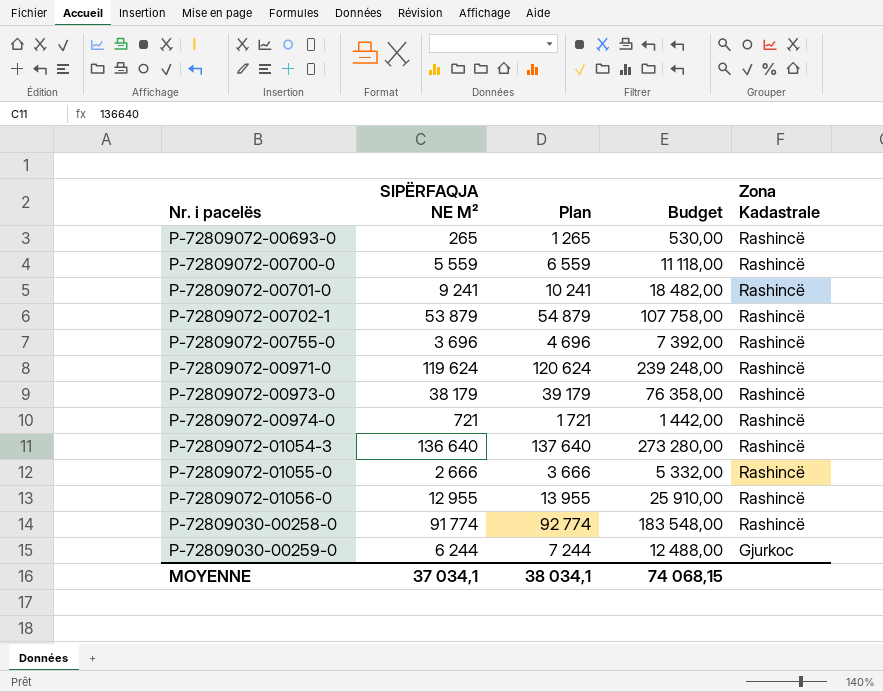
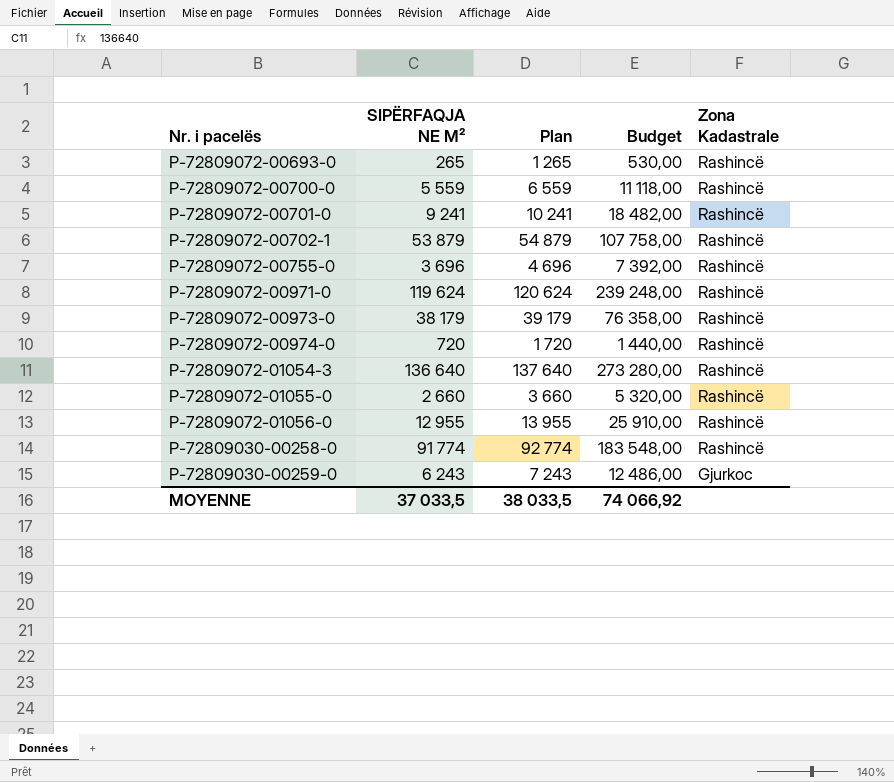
P-72809072-00974-0 | SIPËRFAQJA NE M²: 721 -> 720
P-72809072-00974-0 | Plan: 1 721 -> 1 720
P-72809072-00974-0 | Budget: 1 442,00 -> 1 440,00
P-72809072-01055-0 | SIPËRFAQJA NE M²: 2 666 -> 2 660
P-72809072-01055-0 | Plan: 3 666 -> 3 660
P-72809072-01055-0 | Budget: 5 332,00 -> 5 320,00
P-72809030-00259-0 | SIPËRFAQJA NE M²: 6 244 -> 6 243
P-72809030-00259-0 | Plan: 7 244 -> 7 243
P-72809030-00259-0 | Budget: 12 488,00 -> 12 486,00
MOYENNE | SIPËRFAQJA NE M²: 37 034,1 -> 37 033,5
MOYENNE | Plan: 38 034,1 -> 38 033,5
MOYENNE | Budget: 74 068,15 -> 74 066,92

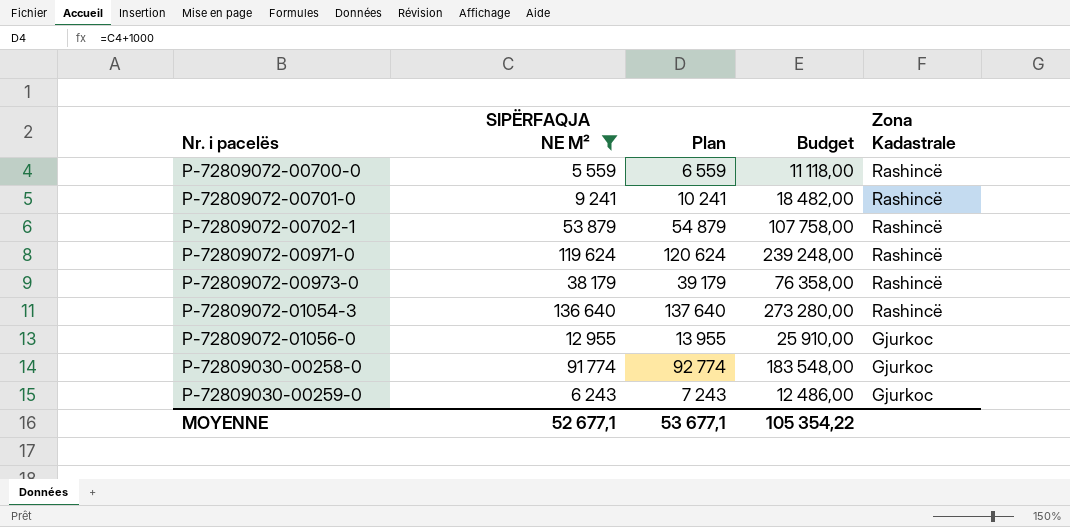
filter: none -> SIPËRFAQJA NE M² >= 5 559
P-72809072-01056-0 | Zona Kadastrale: Rashincë -> Gjurkoc
P-72809030-00258-0 | Zona Kadastrale: Rashincë -> Gjurkoc
MOYENNE | SIPËRFAQJA NE M²: 37 033,5 -> 52 677,1
MOYENNE | Plan: 38 033,5 -> 53 677,1
MOYENNE | Budget: 74 066,92 -> 105 354,22

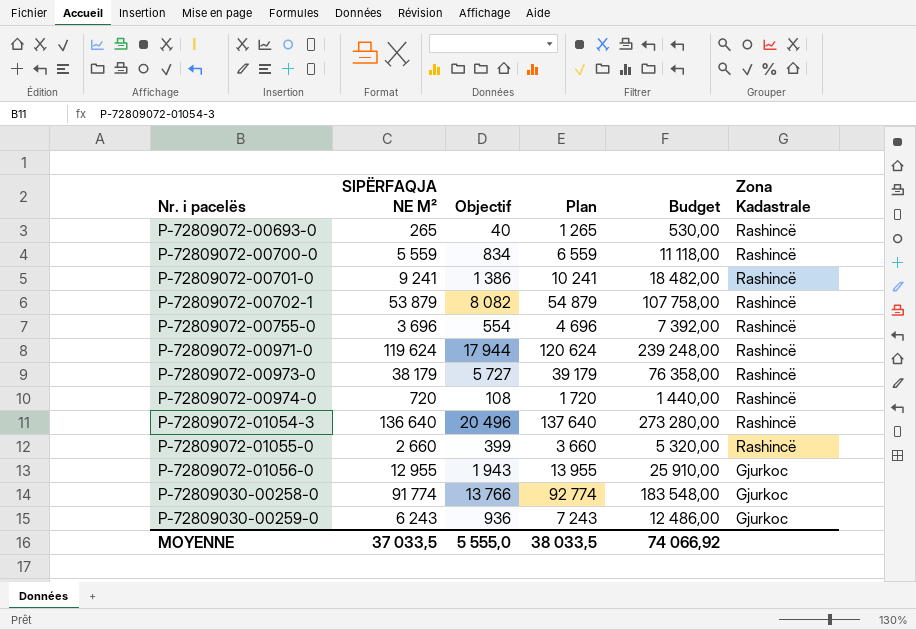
filter: SIPËRFAQJA NE M² >= 5 559 -> none
column Objectif | formula: none -> [SIPËRFAQJA NE M²] * 0,15
MOYENNE | SIPËRFAQJA NE M²: 52 677,1 -> 37 033,5
MOYENNE | Plan: 53 677,1 -> 38 033,5
MOYENNE | Budget: 105 354,22 -> 74 066,92

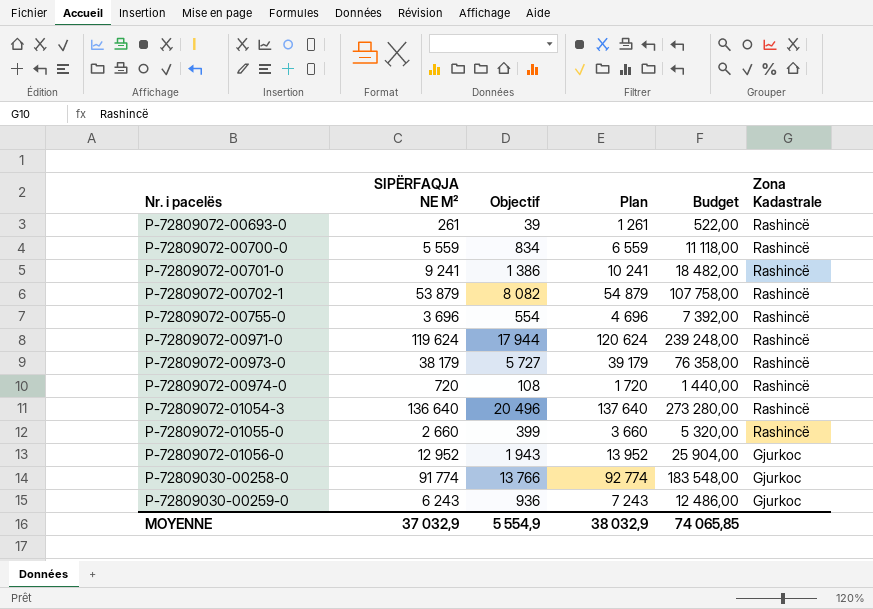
P-72809072-00693-0 | SIPËRFAQJA NE M²: 265 -> 261
P-72809072-00693-0 | Objectif: 40 -> 39
P-72809072-00693-0 | Plan: 1 265 -> 1 261
P-72809072-00693-0 | Budget: 530,00 -> 522,00
P-72809072-01056-0 | SIPËRFAQJA NE M²: 12 955 -> 12 952
P-72809072-01056-0 | Plan: 13 955 -> 13 952
P-72809072-01056-0 | Budget: 25 910,00 -> 25 904,00
MOYENNE | SIPËRFAQJA NE M²: 37 033,5 -> 37 032,9
MOYENNE | Objectif: 5 555,0 -> 5 554,9
MOYENNE | Plan: 38 033,5 -> 38 032,9
MOYENNE | Budget: 74 066,92 -> 74 065,85

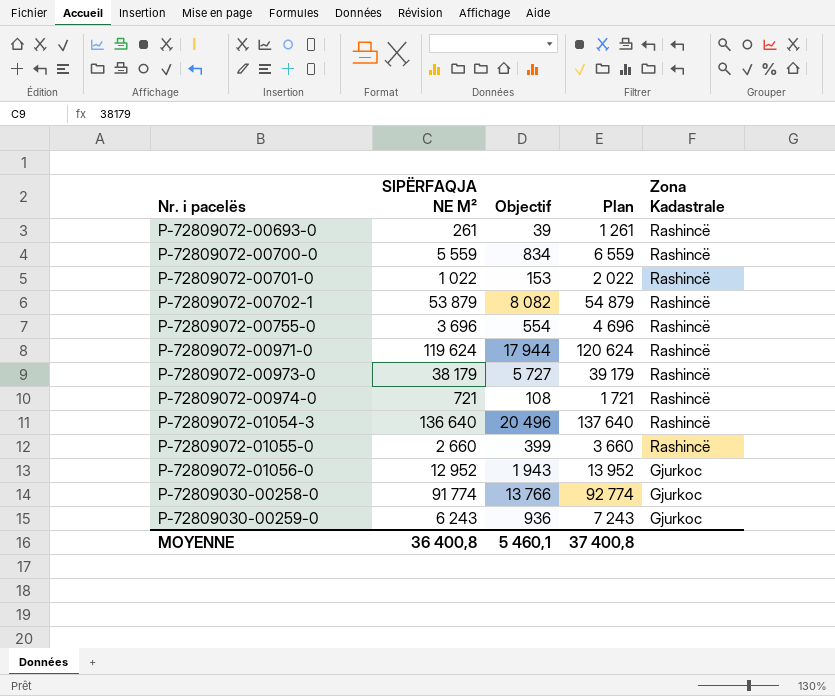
column Budget | formula: [SIPËRFAQJA NE M²] * 2 -> none
P-72809072-00701-0 | SIPËRFAQJA NE M²: 9 241 -> 1 022
P-72809072-00701-0 | Objectif: 1 386 -> 153
P-72809072-00701-0 | Plan: 10 241 -> 2 022
P-72809072-00974-0 | SIPËRFAQJA NE M²: 720 -> 721
P-72809072-00974-0 | Plan: 1 720 -> 1 721
MOYENNE | SIPËRFAQJA NE M²: 37 032,9 -> 36 400,8
MOYENNE | Objectif: 5 554,9 -> 5 460,1
MOYENNE | Plan: 38 032,9 -> 37 400,8

